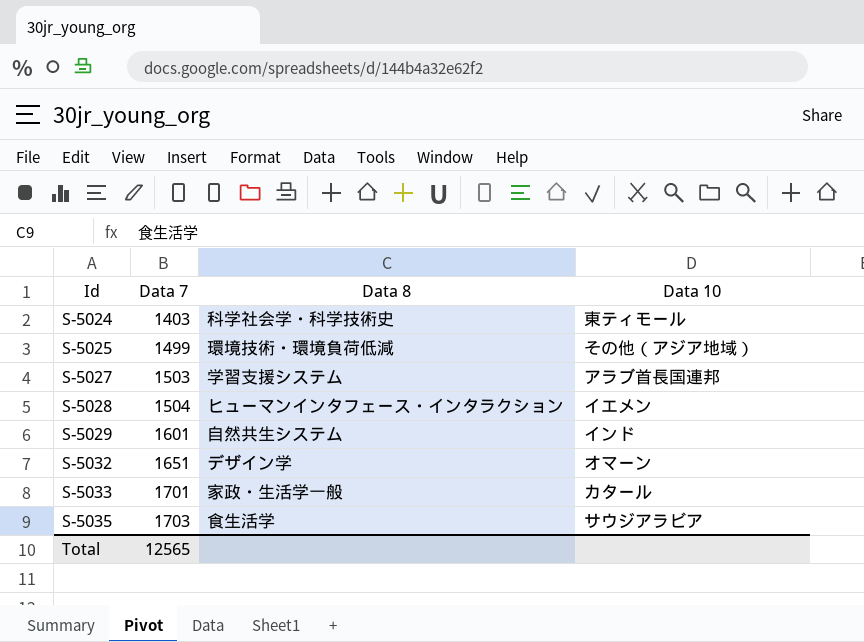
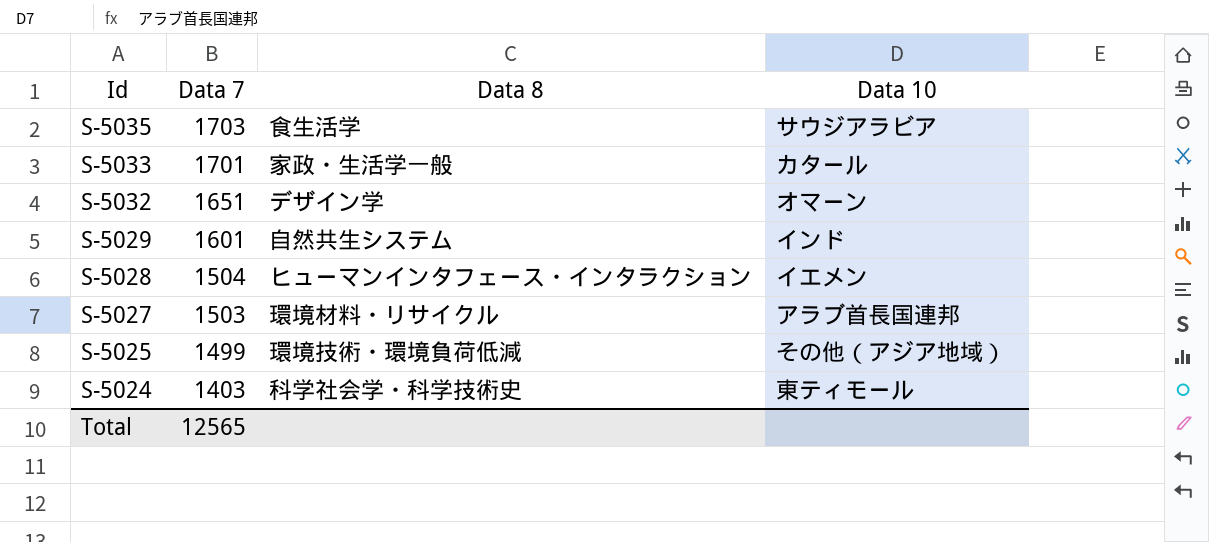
row order: Id ascending -> Id descending
S-5027 | Data 8: 学習支援システム -> 環境材料・リサイクル

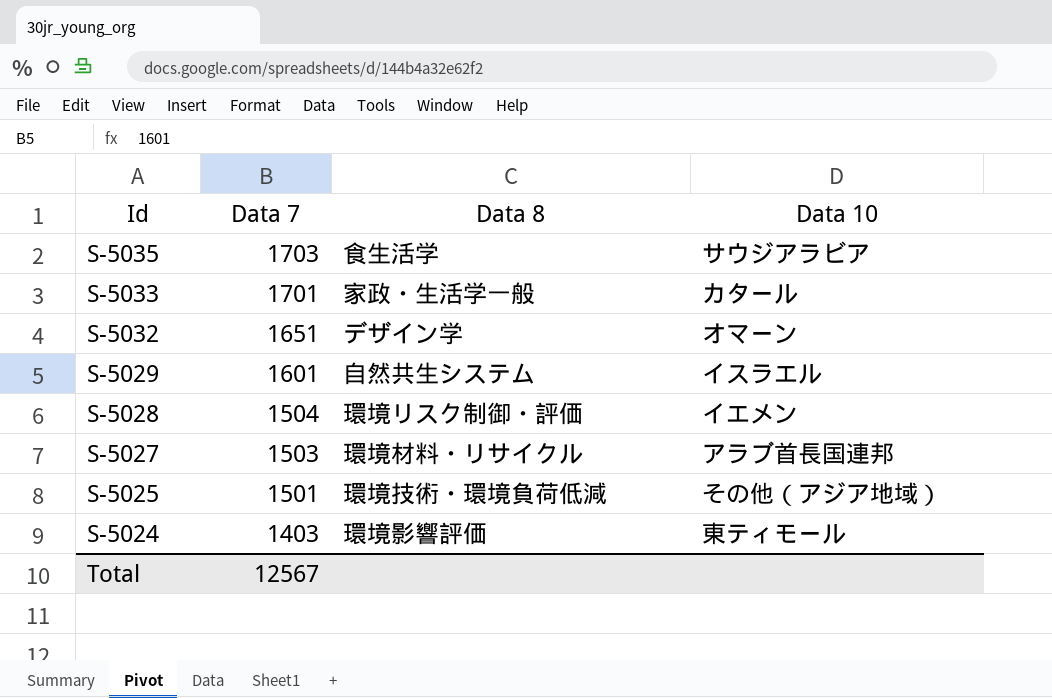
S-5029 | Data 10: インド -> イスラエル
S-5028 | Data 8: ヒューマンインタフェース・インタラクション -> 環境リスク制御・評価
S-5025 | Data 7: 1499 -> 1501
S-5024 | Data 8: 科学社会学・科学技術史 -> 環境影響評価
Total | Data 7: 12565 -> 12567

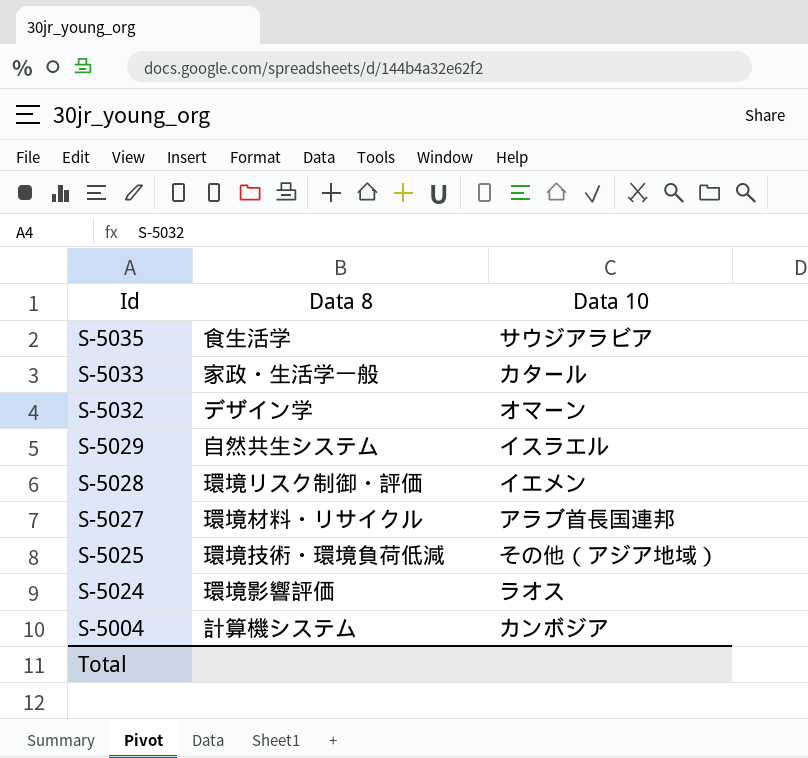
column Data 7 | position: 2 -> none
S-5024 | Data 10: 東ティモール -> ラオス
row S-5004: none -> 計算機システム | カンボジア

